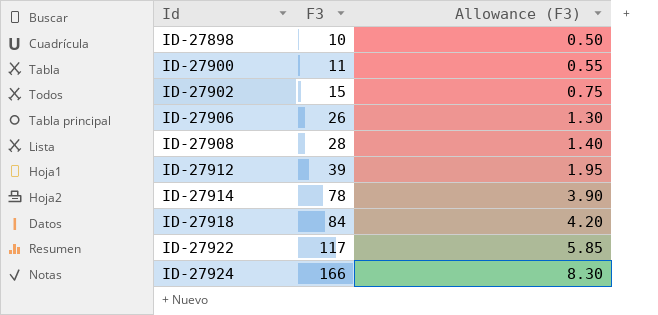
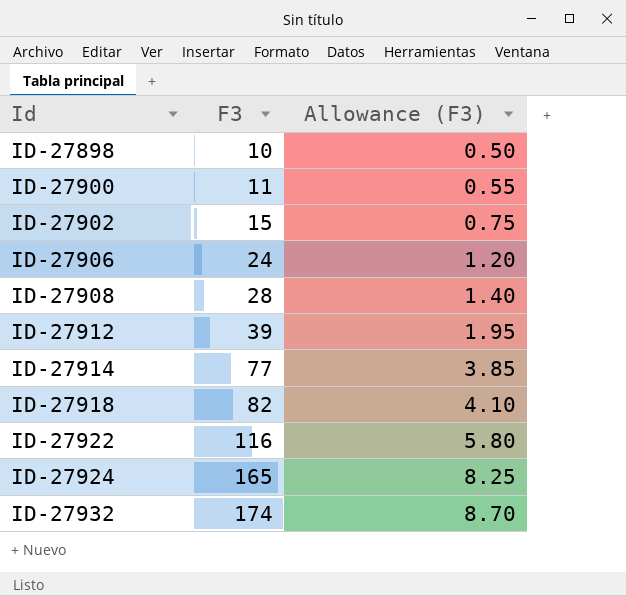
ID-27906 | F3: 26 -> 24
ID-27906 | Allowance (F3): 1.30 -> 1.20
ID-27914 | F3: 78 -> 77
ID-27914 | Allowance (F3): 3.90 -> 3.85
ID-27918 | F3: 84 -> 82
ID-27918 | Allowance (F3): 4.20 -> 4.10
ID-27922 | F3: 117 -> 116
ID-27922 | Allowance (F3): 5.85 -> 5.80
ID-27924 | F3: 166 -> 165
ID-27924 | Allowance (F3): 8.30 -> 8.25
row ID-27932: none -> 174 | 8.70

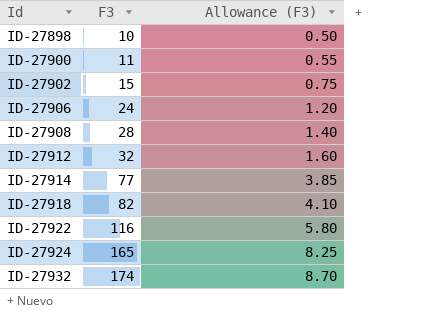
ID-27912 | F3: 39 -> 32
ID-27912 | Allowance (F3): 1.95 -> 1.60

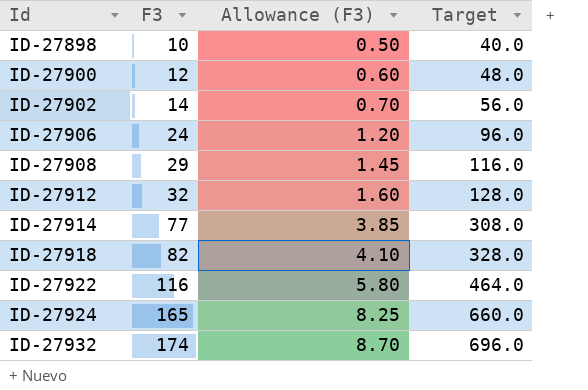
column Target | formula: none -> [F3] * 4
ID-27900 | F3: 11 -> 12
ID-27900 | Allowance (F3): 0.55 -> 0.60
ID-27902 | F3: 15 -> 14
ID-27902 | Allowance (F3): 0.75 -> 0.70
ID-27908 | F3: 28 -> 29
ID-27908 | Allowance (F3): 1.40 -> 1.45

